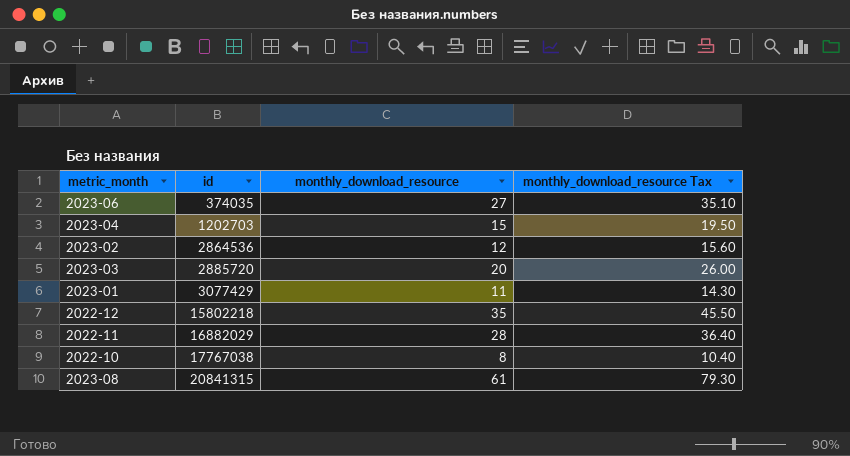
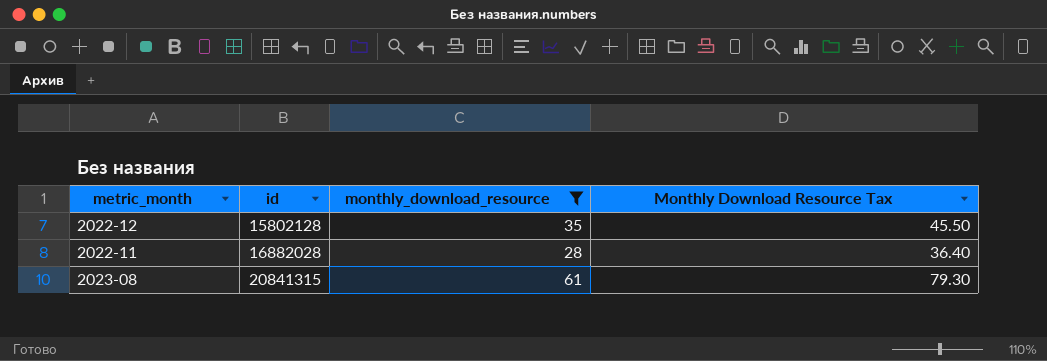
filter: none -> monthly_download_resource >= 28
column name: monthly_download_resource Tax -> Monthly Download Resource Tax
2022-12 | id: 15802218 -> 15802128
2022-11 | id: 16882029 -> 16882028

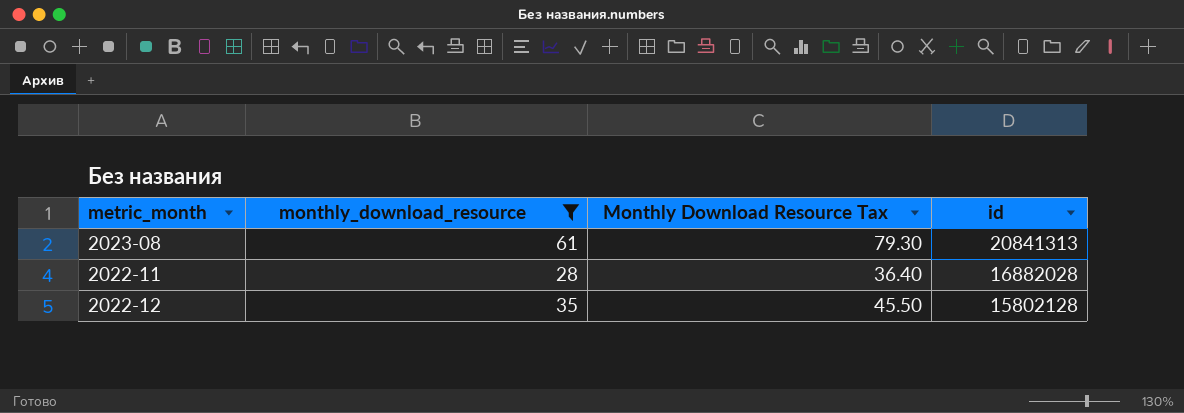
row order: id ascending -> id descending
column id | position: 2 -> 4
2023-08 | id: 20841315 -> 20841313

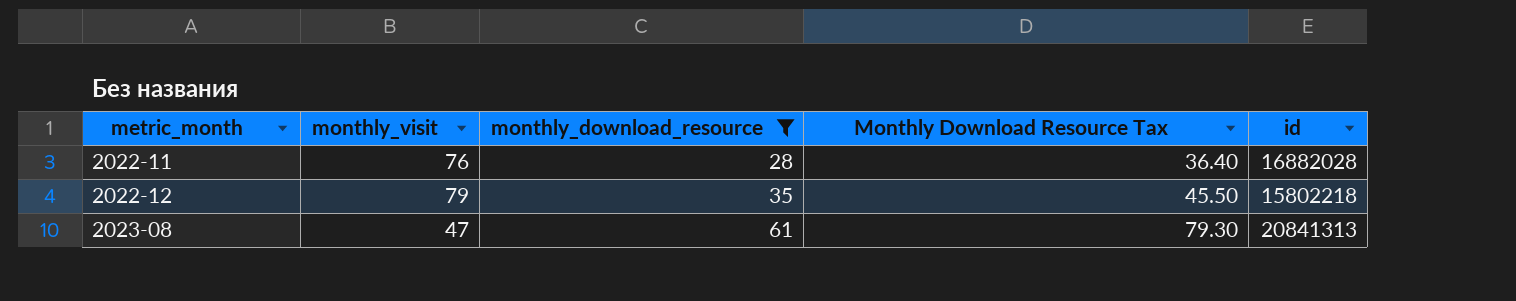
row order: id descending -> metric_month ascending
column monthly_visit | position: none -> 2
2022-12 | id: 15802128 -> 15802218

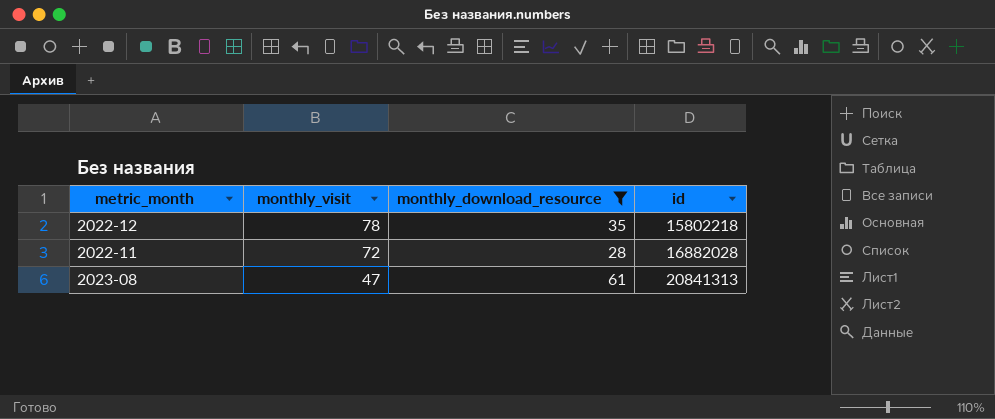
row order: metric_month ascending -> monthly_visit descending
column Monthly Download Resource Tax | formula: [monthly_download_resource] * 1.3 -> none
2022-12 | monthly_visit: 79 -> 78
2022-11 | monthly_visit: 76 -> 72

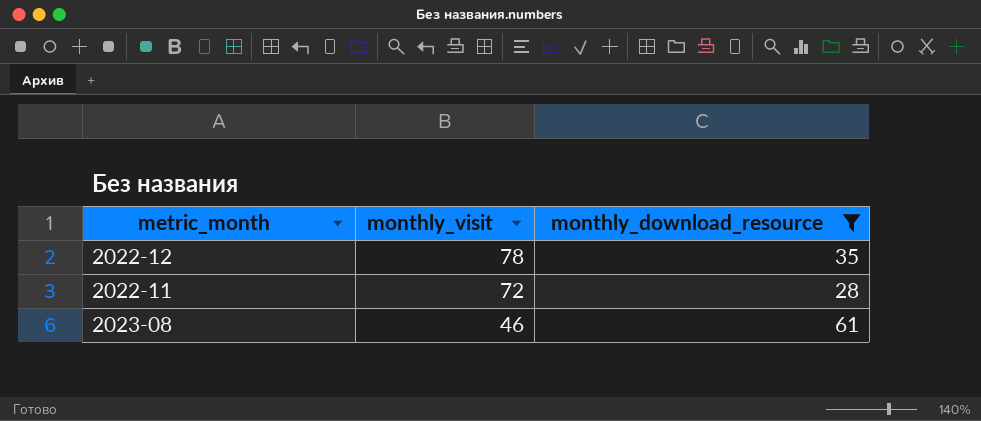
column id | position: 4 -> none
2023-08 | monthly_visit: 47 -> 46

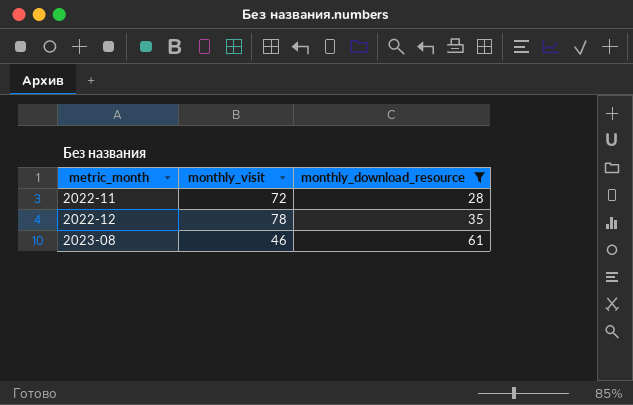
row order: monthly_visit descending -> metric_month ascending

